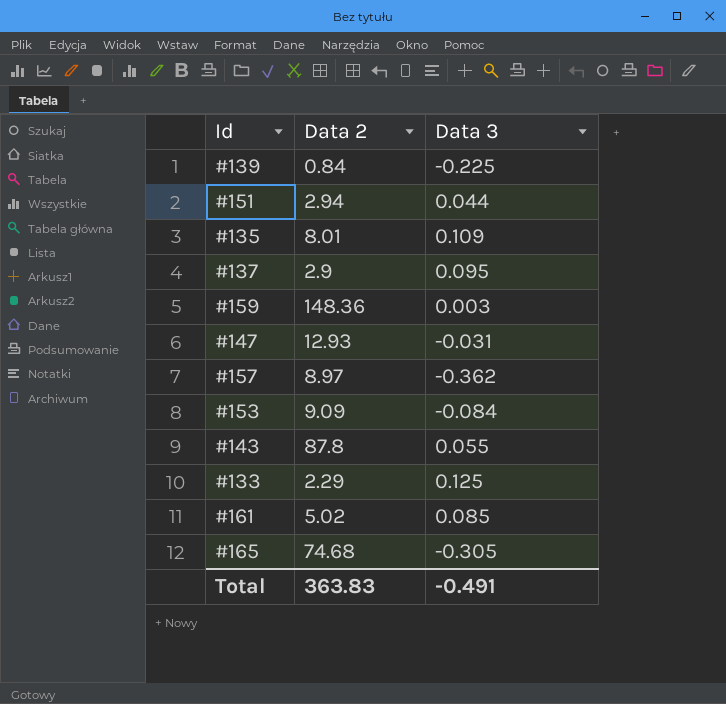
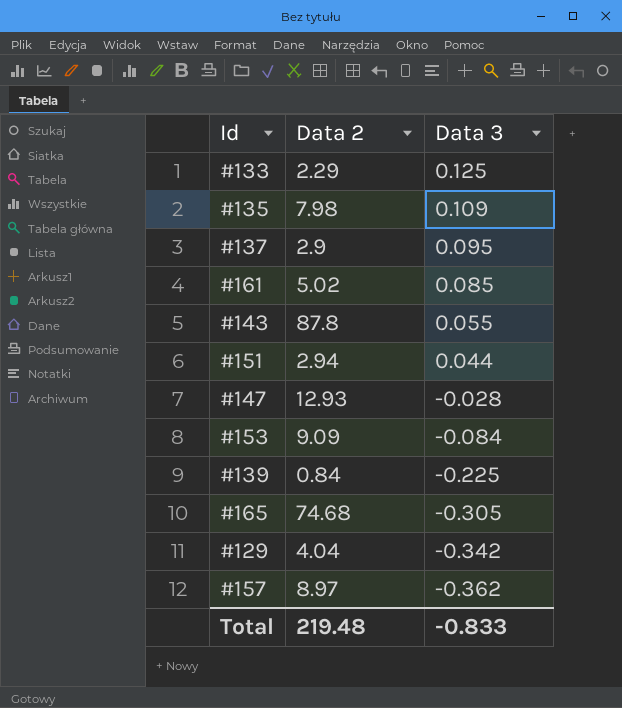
row order: none -> Data 3 descending
row #159: 148.36 | 0.003 -> none
#135 | Data 2: 8.01 -> 7.98
#147 | Data 3: -0.031 -> -0.028
row #129: none -> 4.04 | -0.342
Total | Data 2: 363.83 -> 219.48
Total | Data 3: -0.491 -> -0.833

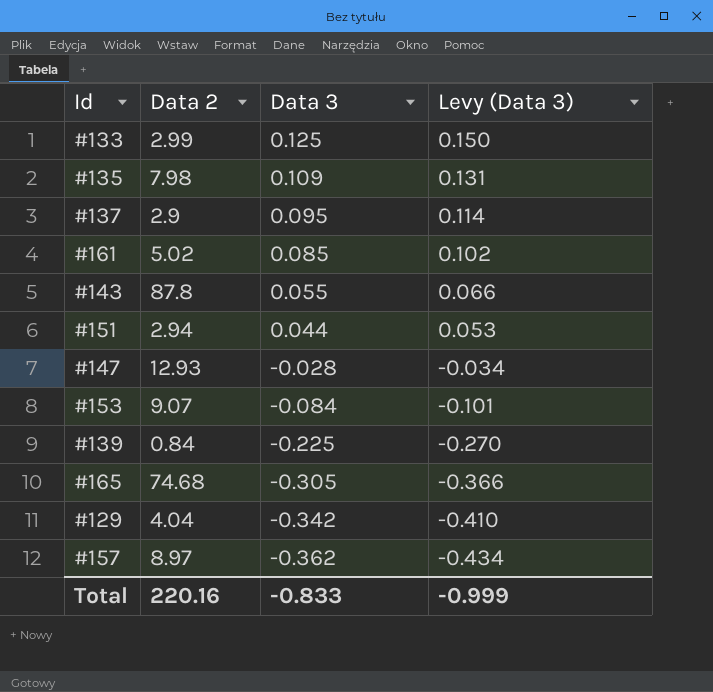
column Levy (Data 3) | formula: none -> [Data 3] * 1.2
#133 | Data 2: 2.29 -> 2.99
#153 | Data 2: 9.09 -> 9.07
Total | Data 2: 219.48 -> 220.16

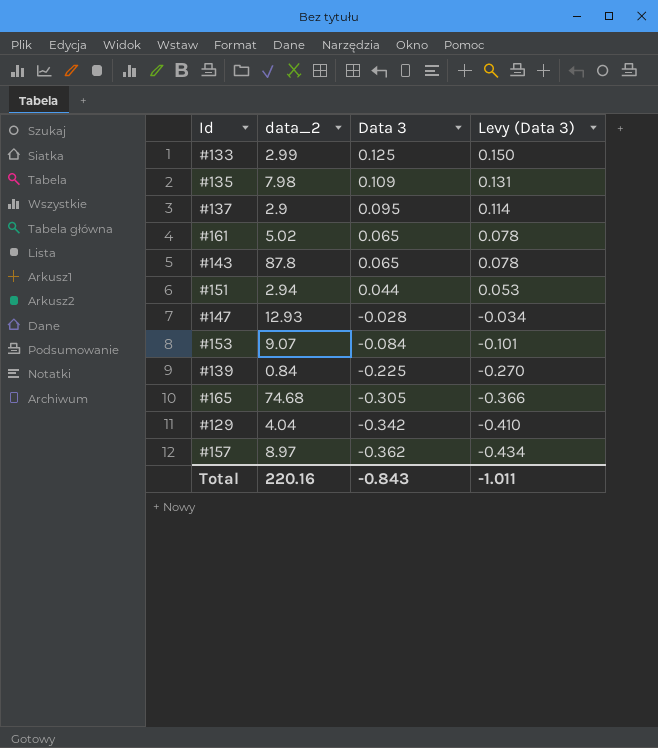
column name: Data 2 -> data_2
#161 | Data 3: 0.085 -> 0.065
#161 | Levy (Data 3): 0.102 -> 0.078
#143 | Data 3: 0.055 -> 0.065
#143 | Levy (Data 3): 0.066 -> 0.078
Total | Data 3: -0.833 -> -0.843
Total | Levy (Data 3): -0.999 -> -1.011

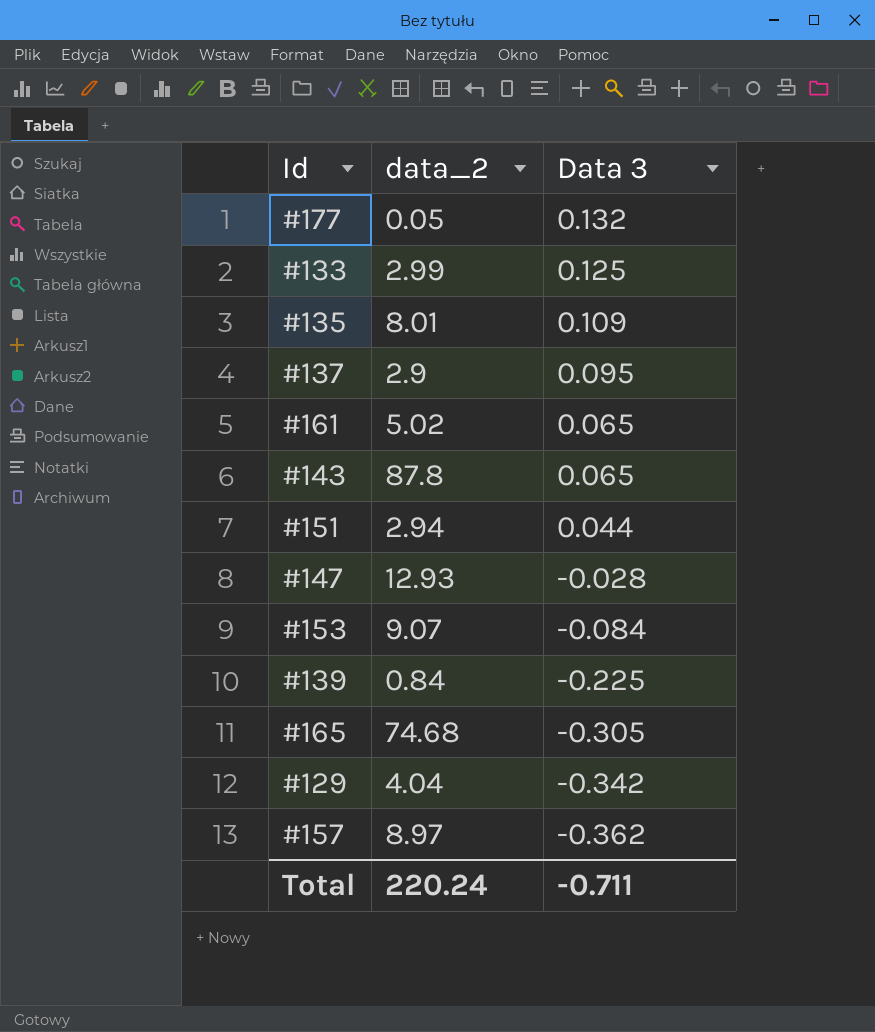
column Levy (Data 3) | formula: [Data 3] * 1.2 -> none
row #177: none -> 0.05 | 0.132
#135 | data_2: 7.98 -> 8.01
Total | data_2: 220.16 -> 220.24
Total | Data 3: -0.843 -> -0.711

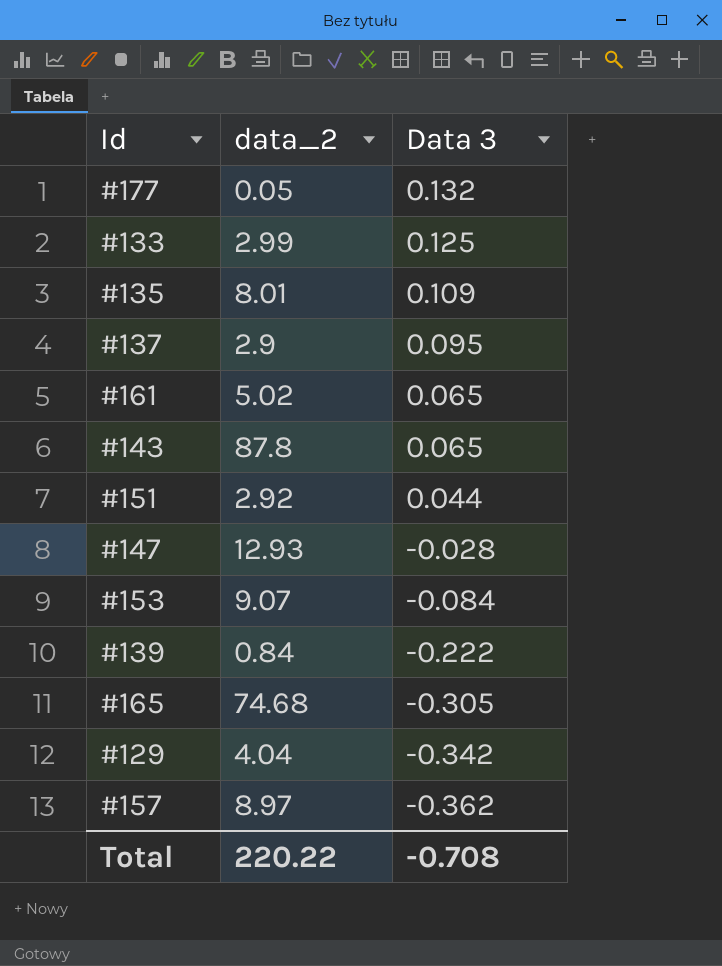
#151 | data_2: 2.94 -> 2.92
#139 | Data 3: -0.225 -> -0.222
Total | data_2: 220.24 -> 220.22
Total | Data 3: -0.711 -> -0.708

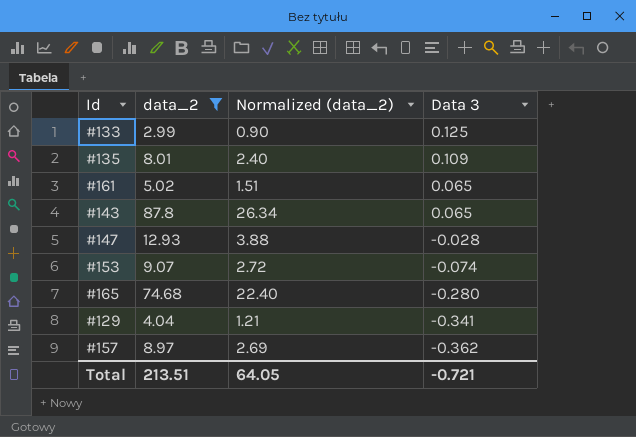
filter: none -> data_2 >= 2.99
column Normalized (data_2) | formula: none -> [data_2] * 0.3
#153 | Data 3: -0.084 -> -0.074
#165 | Data 3: -0.305 -> -0.280
#129 | Data 3: -0.342 -> -0.341
Total | data_2: 220.22 -> 213.51
Total | Data 3: -0.708 -> -0.721

